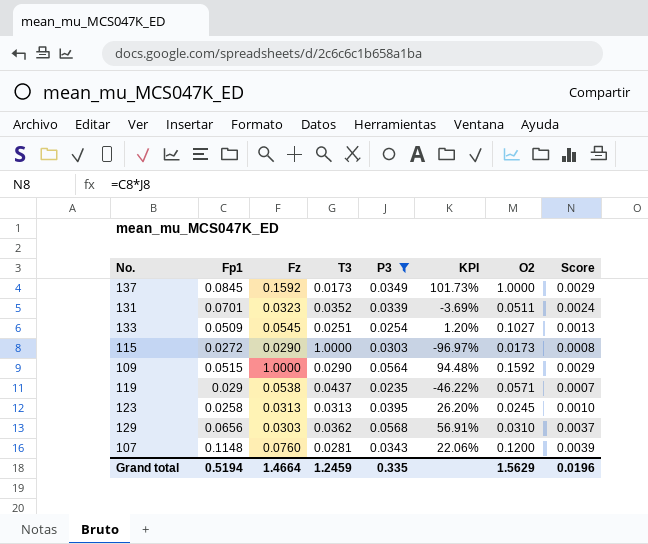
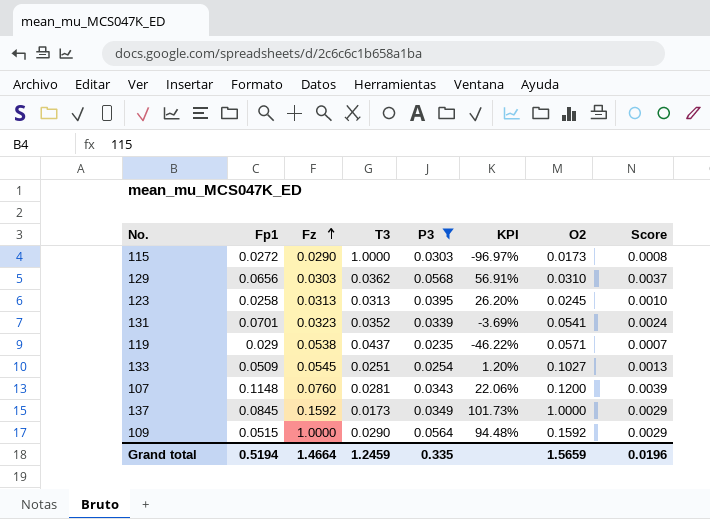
row order: none -> Fz ascending
131 | O2: 0.0511 -> 0.0541
Grand total | O2: 1.5629 -> 1.5659

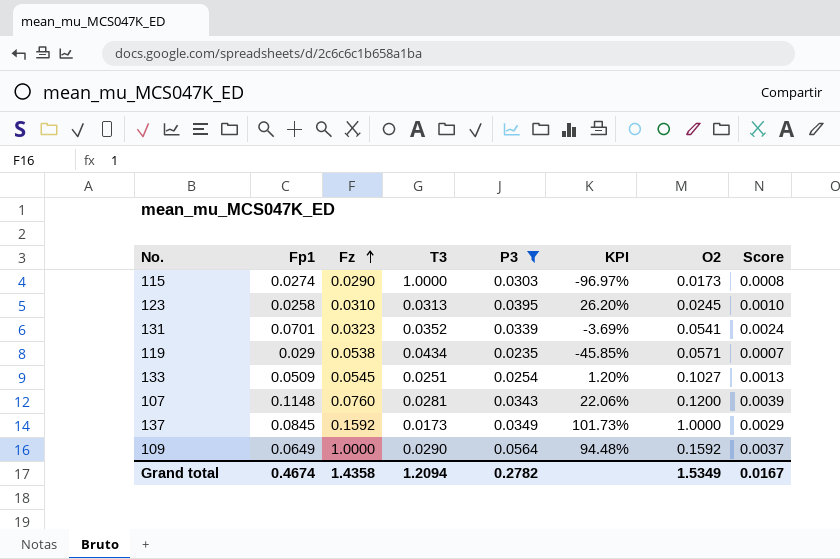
row 129: 0.0656 | 0.0303 | 0.0362 | 0.0568 | 56.91% | 0.0310 | 0.0037 -> none
115 | Fp1: 0.0272 -> 0.0274
123 | Fz: 0.0313 -> 0.0310
119 | T3: 0.0437 -> 0.0434
119 | KPI: -46.22% -> -45.85%
109 | Fp1: 0.0515 -> 0.0649
109 | Score: 0.0029 -> 0.0037
Grand total | Fp1: 0.5194 -> 0.4674
Grand total | Fz: 1.4664 -> 1.4358
Grand total | T3: 1.2459 -> 1.2094
Grand total | P3: 0.335 -> 0.2782
Grand total | O2: 1.5659 -> 1.5349
Grand total | Score: 0.0196 -> 0.0167

